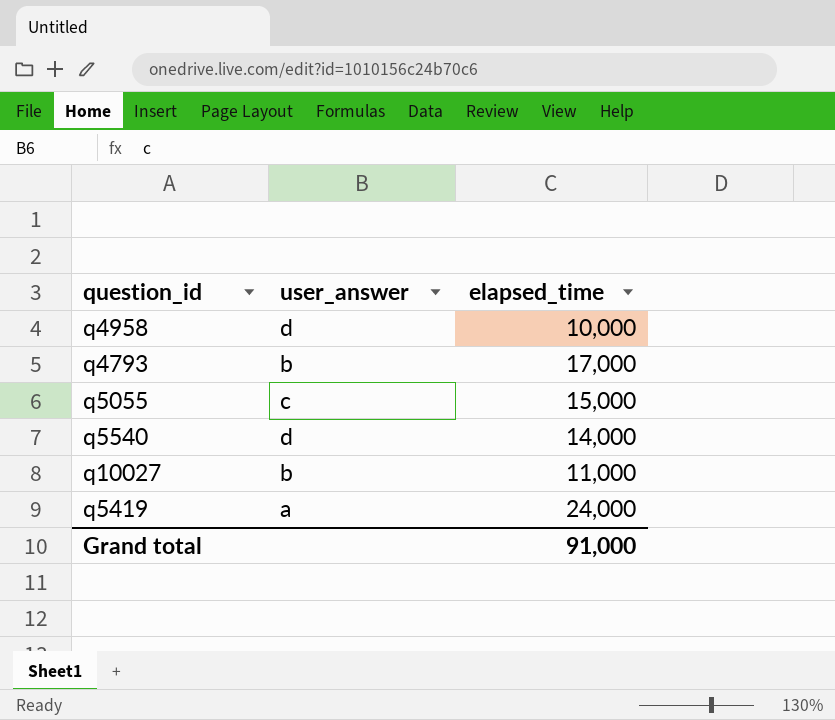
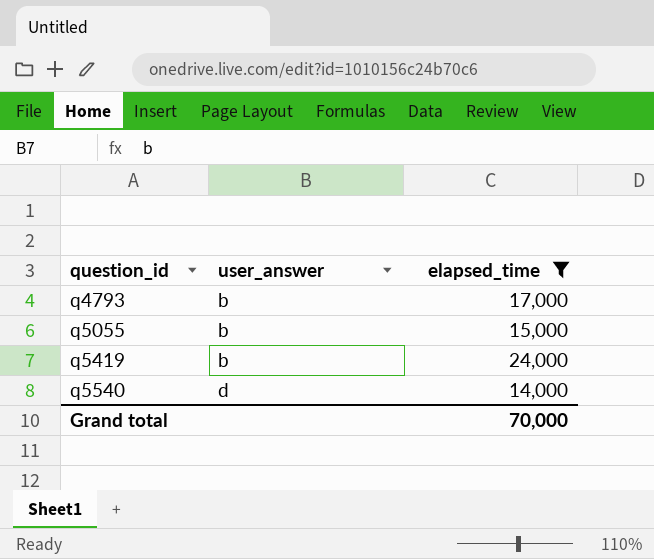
filter: none -> elapsed_time >= 14,000
row order: none -> question_id ascending
q5055 | user_answer: c -> b
q5419 | user_answer: a -> b
Grand total | elapsed_time: 91,000 -> 70,000

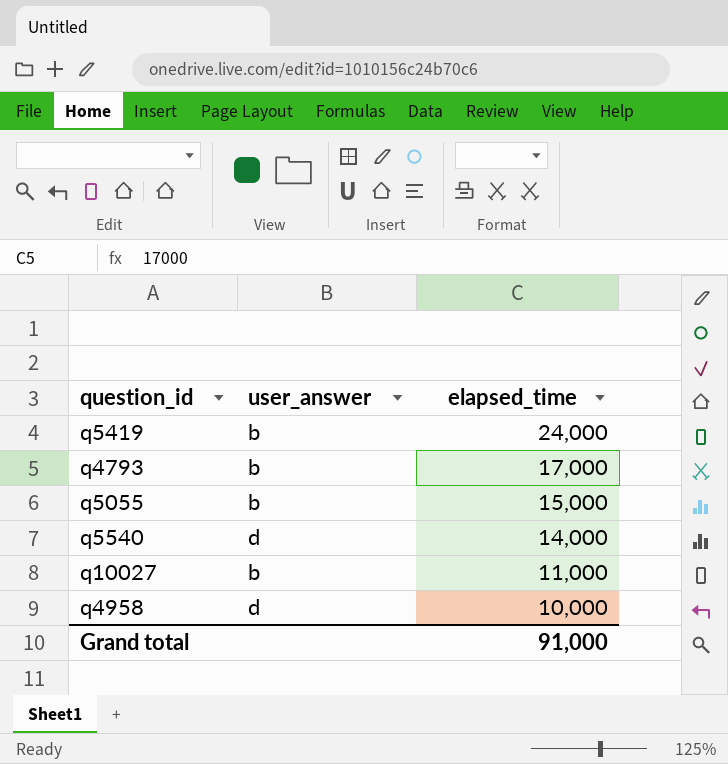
filter: elapsed_time >= 14,000 -> none
row order: question_id ascending -> elapsed_time descending
Grand total | elapsed_time: 70,000 -> 91,000

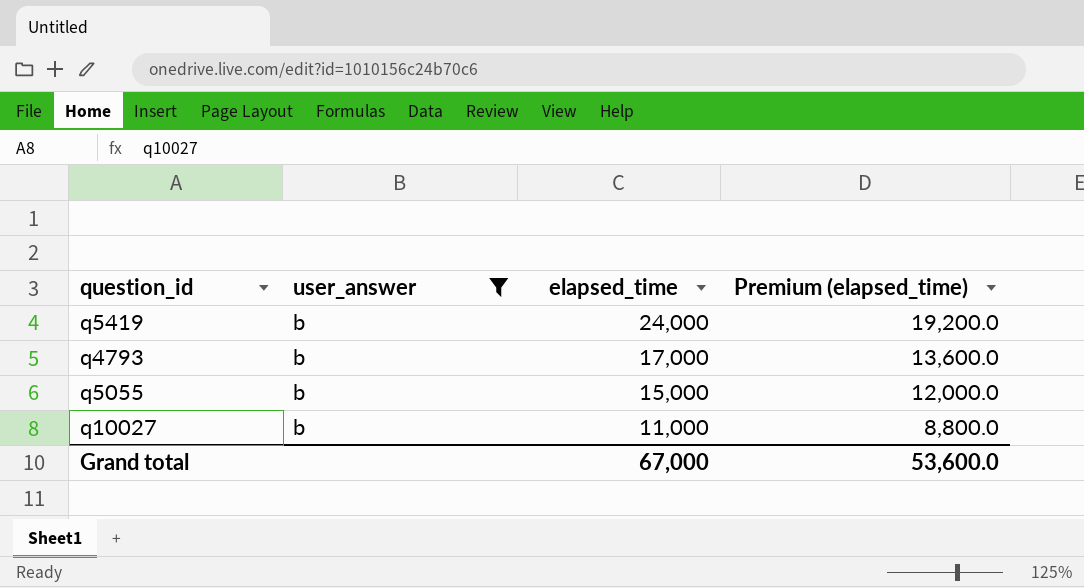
filter: none -> user_answer = b
column Premium (elapsed_time) | formula: none -> [elapsed_time] * 0.8
Grand total | elapsed_time: 91,000 -> 67,000

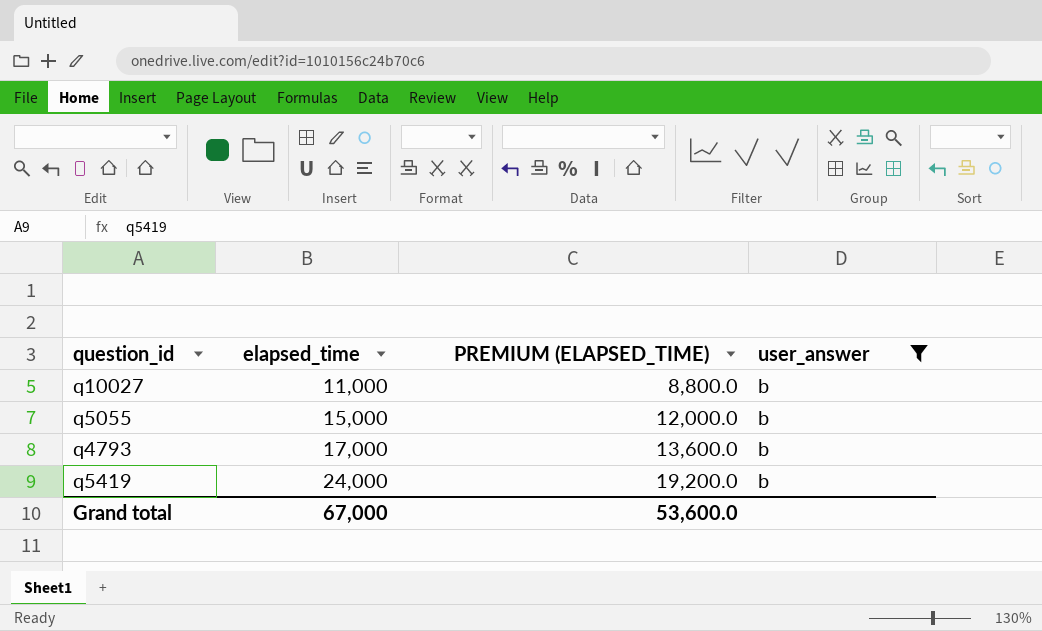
row order: elapsed_time descending -> elapsed_time ascending
column name: Premium (elapsed_time) -> PREMIUM (ELAPSED_TIME)
column user_answer | position: 2 -> 4

